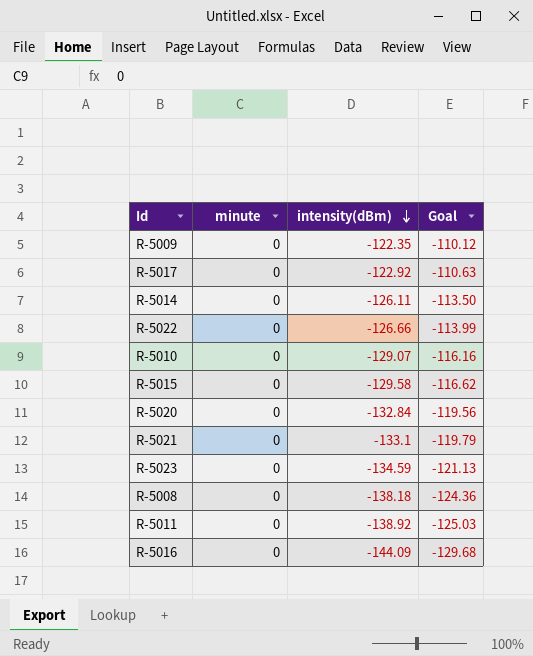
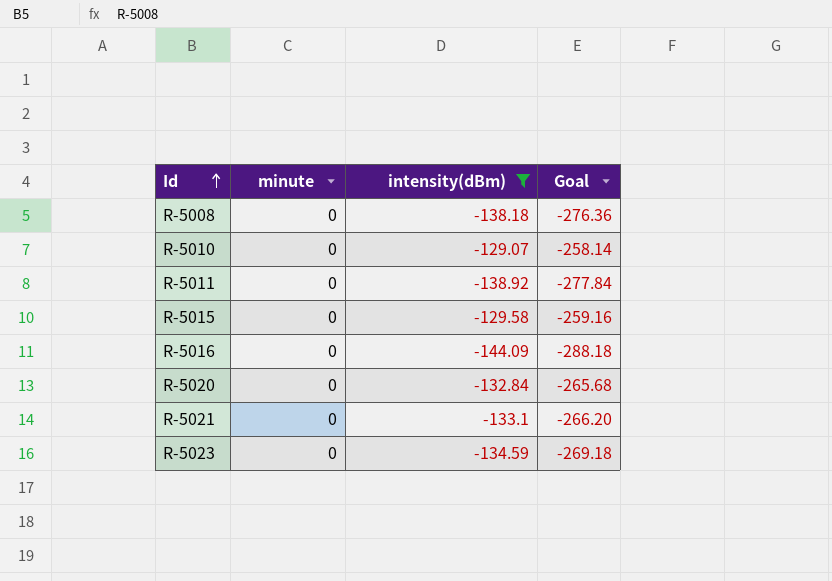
filter: none -> intensity(dBm) <= -129.07
row order: intensity(dBm) descending -> Id ascending
column Goal | formula: [intensity(dBm)] * 0.9 -> [intensity(dBm)] * 2

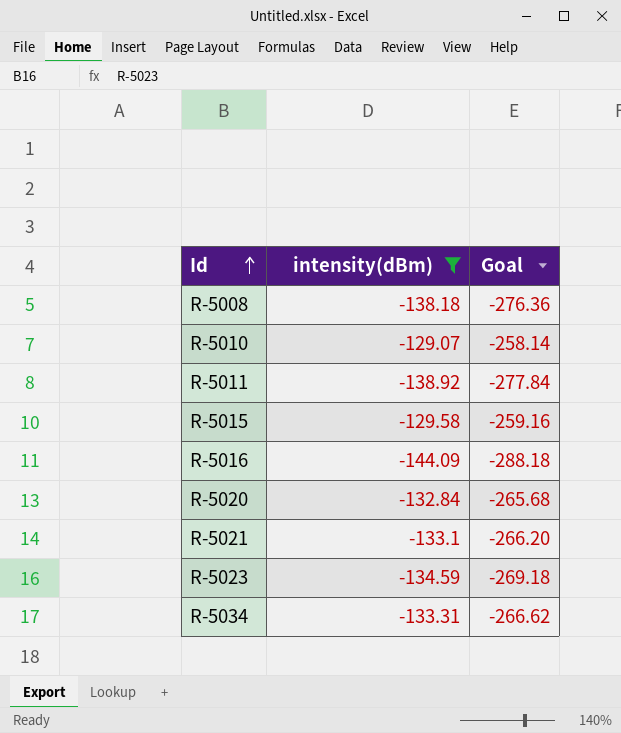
column minute | position: 2 -> none
row R-5034: none -> -133.31 | -266.62

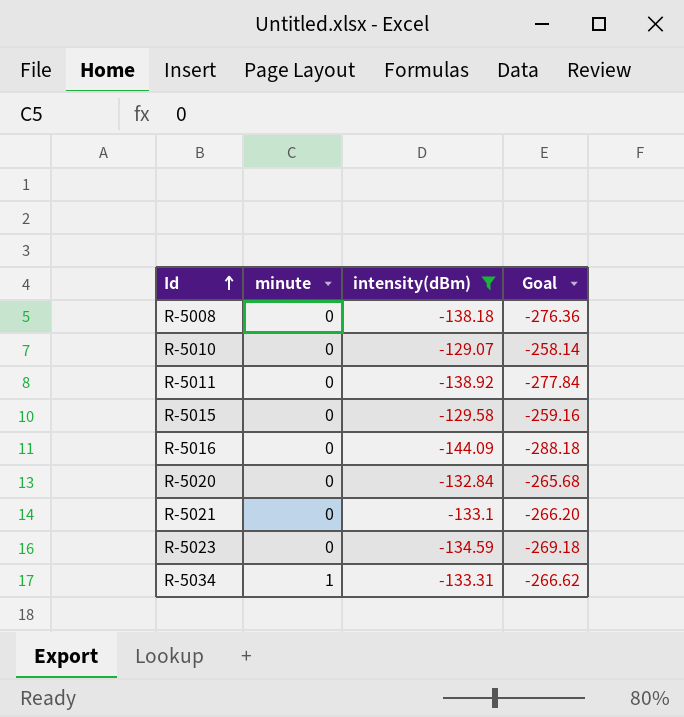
column minute | position: none -> 2

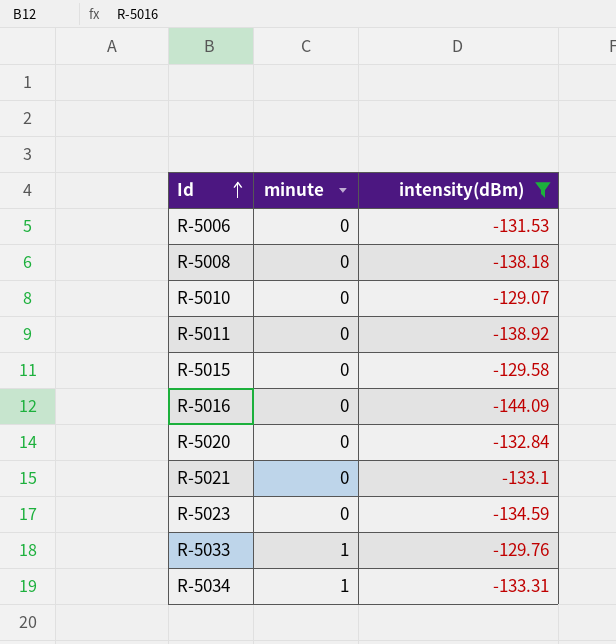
column Goal | formula: [intensity(dBm)] * 2 -> none
row R-5006: none -> 0 | -131.53
row R-5033: none -> 1 | -129.76

